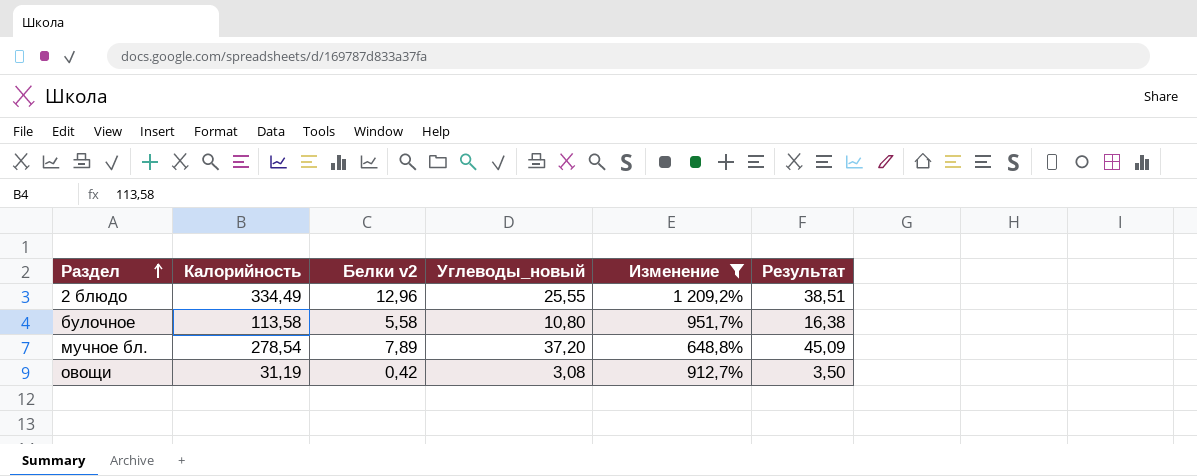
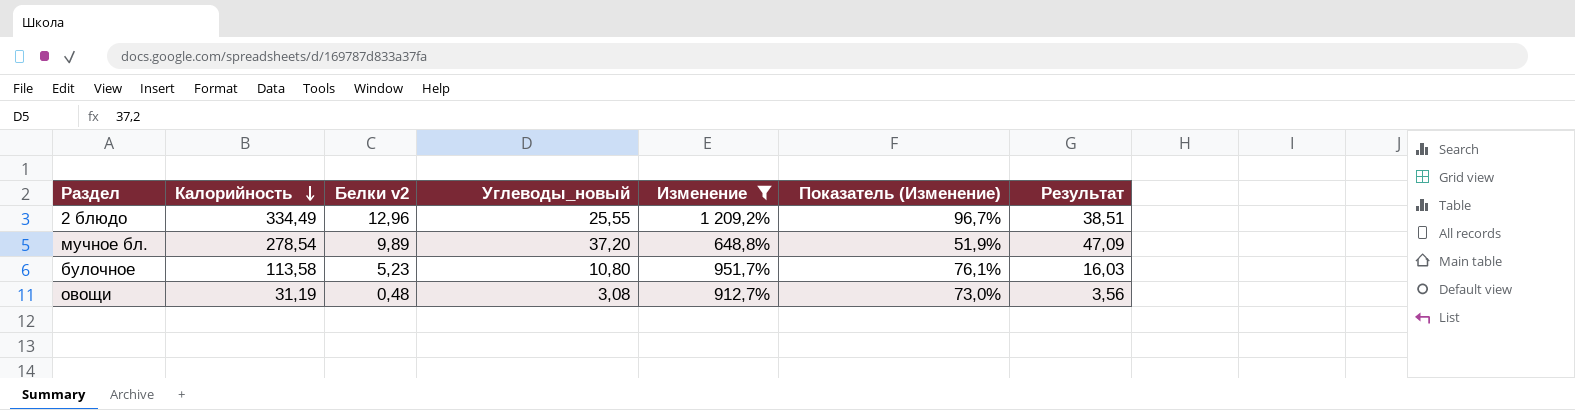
row order: Раздел ascending -> Калорийность descending
column Показатель (Изменение) | formula: none -> [Изменение] * 0,08
мучное бл. | Белки v2: 7,89 -> 9,89
мучное бл. | Результат: 45,09 -> 47,09
булочное | Белки v2: 5,58 -> 5,23
булочное | Результат: 16,38 -> 16,03
овощи | Белки v2: 0,42 -> 0,48
овощи | Результат: 3,50 -> 3,56

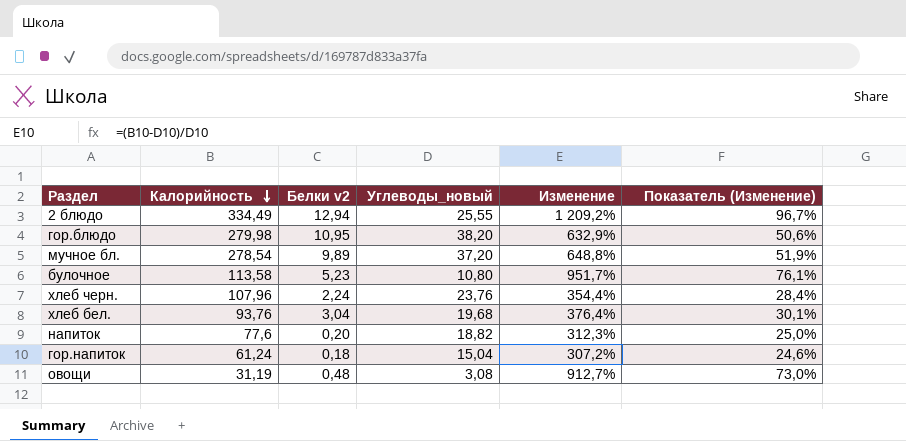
filter: Изменение >= 648,8% -> none
column Результат | formula: [Белки v2] + [Углеводы_новый] -> none
2 блюдо | Белки v2: 12,96 -> 12,94

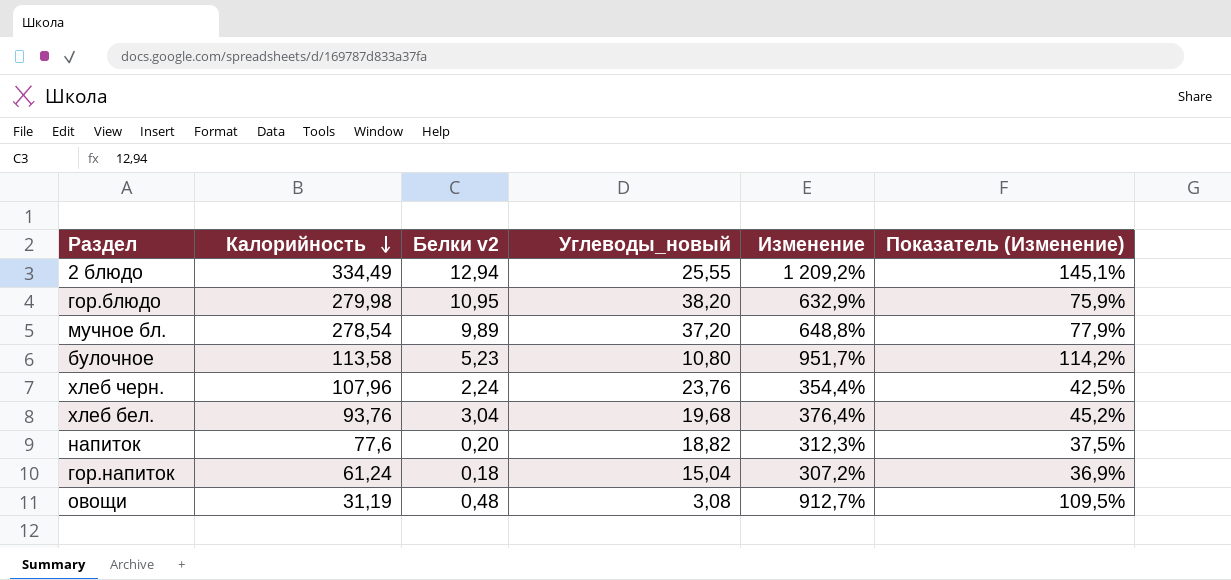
column Показатель (Изменение) | formula: [Изменение] * 0,08 -> [Изменение] * 0,12

